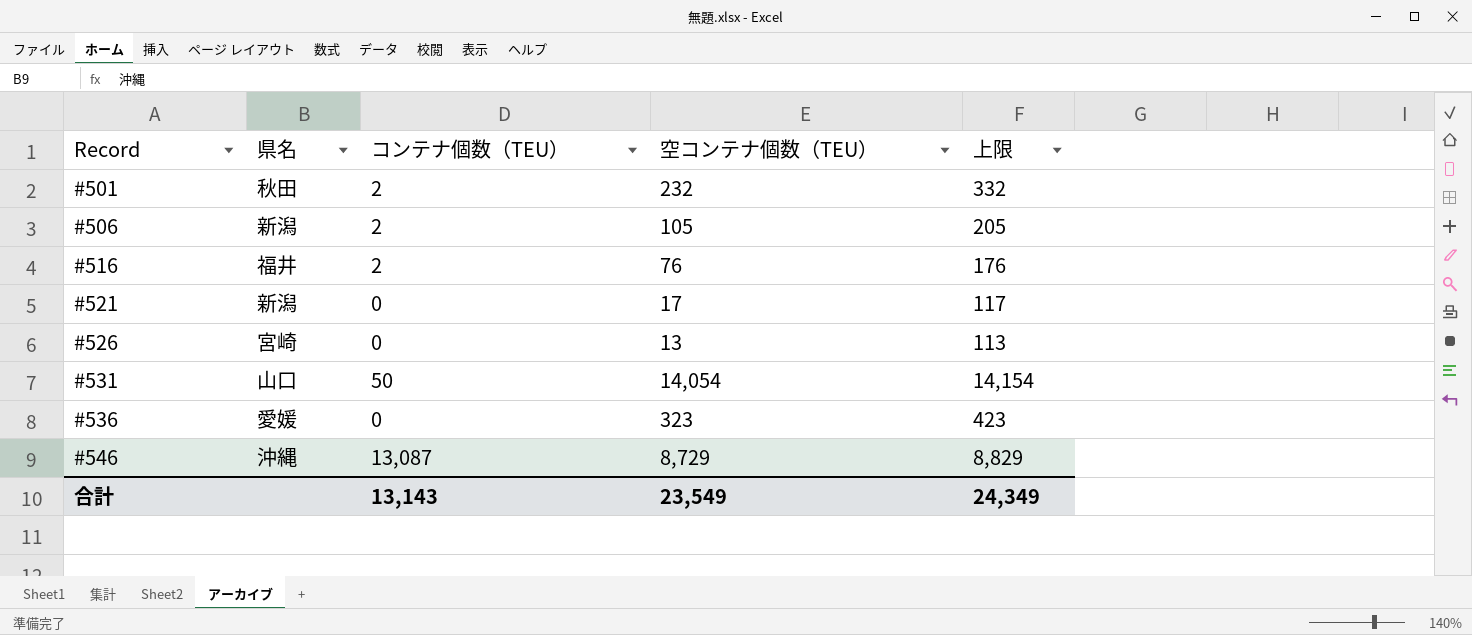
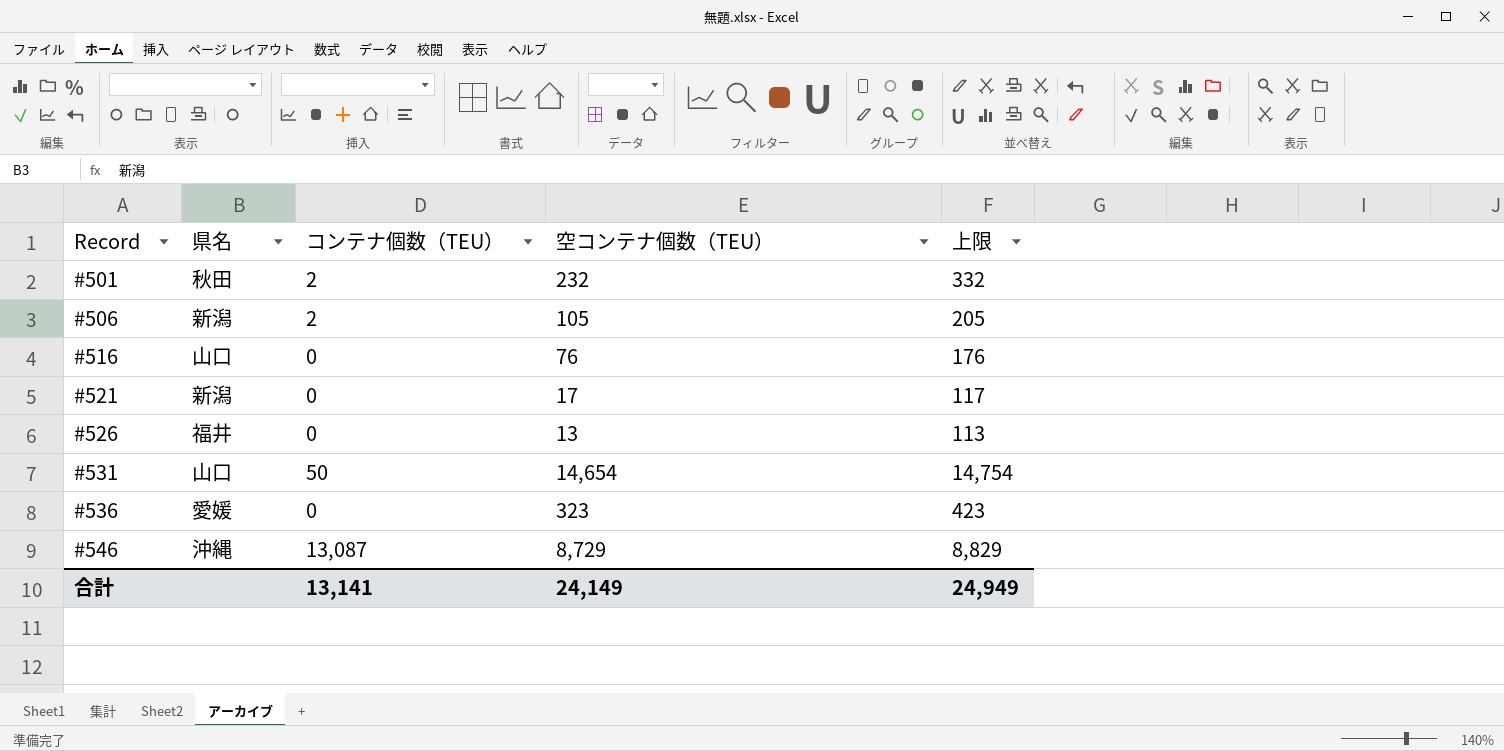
#516 | 県名: 福井 -> 山口
#516 | コンテナ個数（TEU）: 2 -> 0
#526 | 県名: 宮崎 -> 福井
#531 | 空コンテナ個数（TEU）: 14,054 -> 14,654
#531 | 上限: 14,154 -> 14,754
合計 | コンテナ個数（TEU）: 13,143 -> 13,141
合計 | 空コンテナ個数（TEU）: 23,549 -> 24,149
合計 | 上限: 24,349 -> 24,949

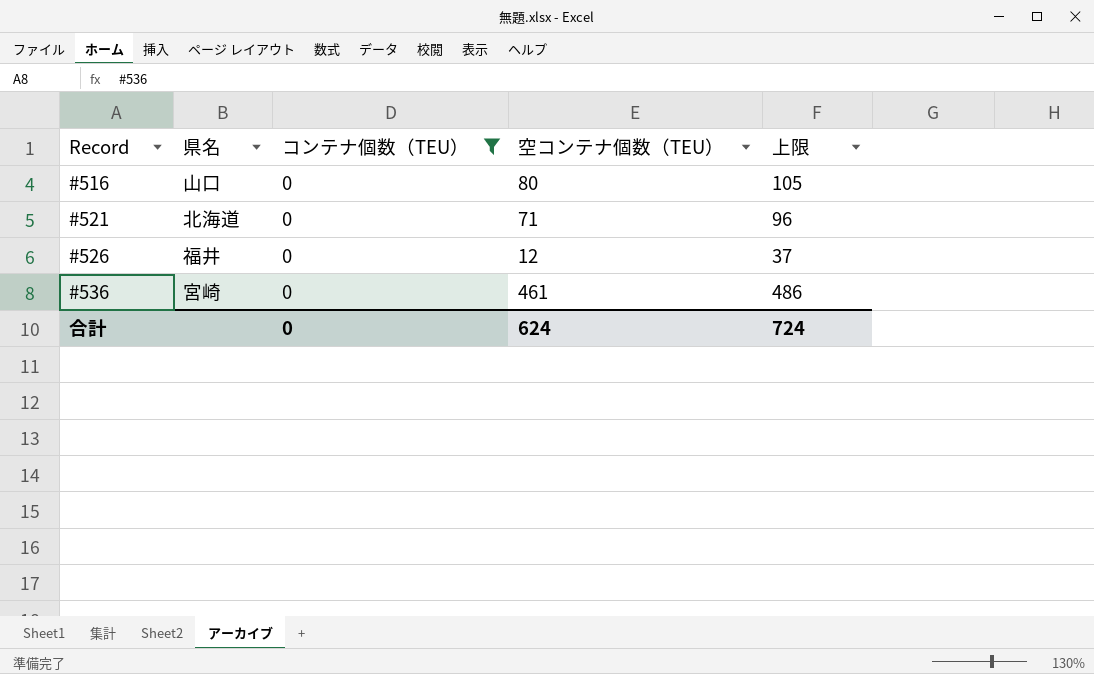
filter: none -> コンテナ個数（TEU） = 0
column 上限 | formula: [空コンテナ個数（TEU）] + 100 -> [空コンテナ個数（TEU）] + 25
#516 | 空コンテナ個数（TEU）: 76 -> 80
#521 | 県名: 新潟 -> 北海道
#521 | 空コンテナ個数（TEU）: 17 -> 71
#526 | 空コンテナ個数（TEU）: 13 -> 12
#536 | 県名: 愛媛 -> 宮崎
#536 | 空コンテナ個数（TEU）: 323 -> 461
合計 | コンテナ個数（TEU）: 13,141 -> 0
合計 | 空コンテナ個数（TEU）: 24,149 -> 624
合計 | 上限: 24,949 -> 724

